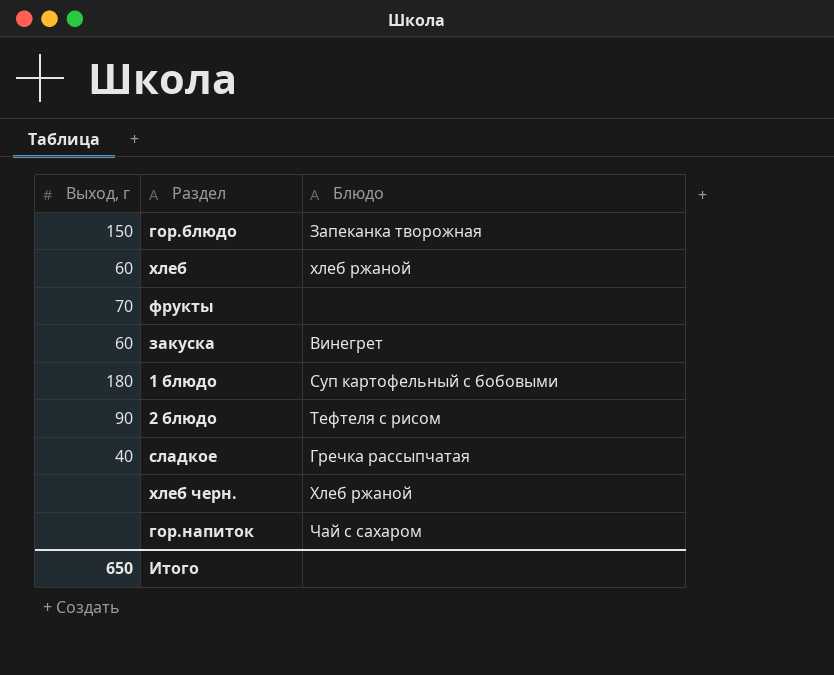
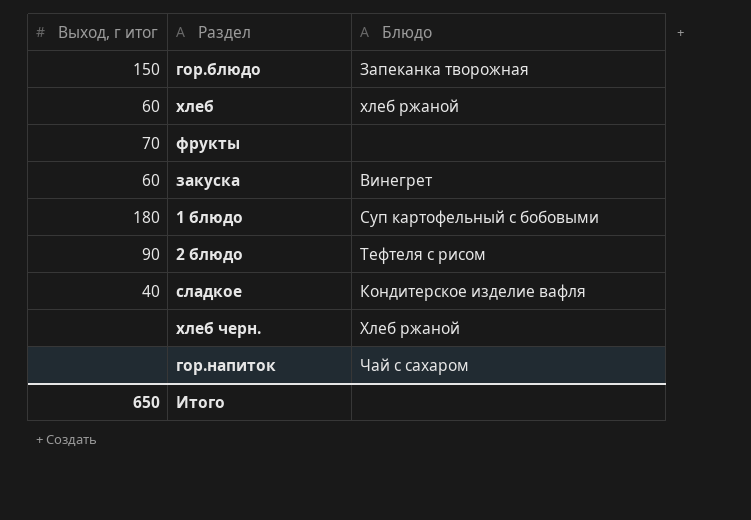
column name: Выход, г -> Выход, г итог
сладкое | Блюдо: Гречка рассыпчатая -> Кондитерское изделие вафля

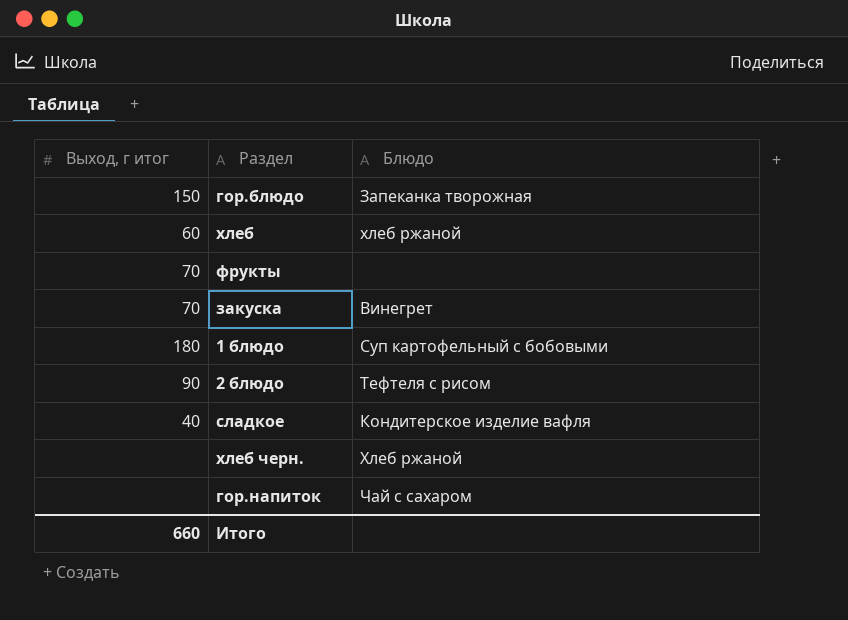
закуска | Выход, г итог: 60 -> 70
Итого | Выход, г итог: 650 -> 660

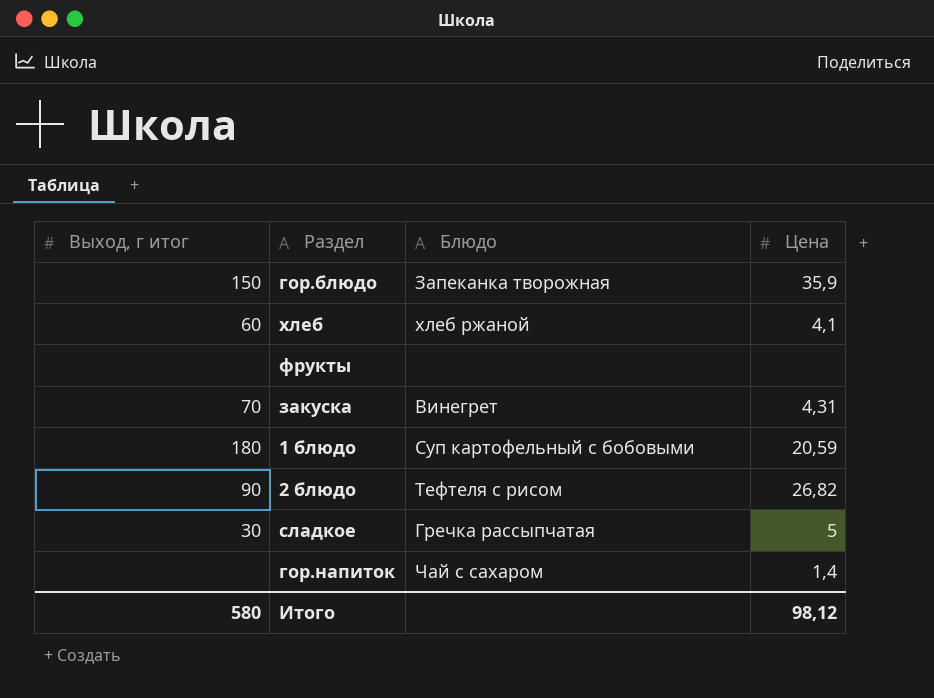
column Цена | position: none -> 4
row хлеб черн.: none | Хлеб ржаной -> none
фрукты | Выход, г итог: 70 -> none
сладкое | Выход, г итог: 40 -> 30
сладкое | Блюдо: Кондитерское изделие вафля -> Гречка рассыпчатая
Итого | Выход, г итог: 660 -> 580

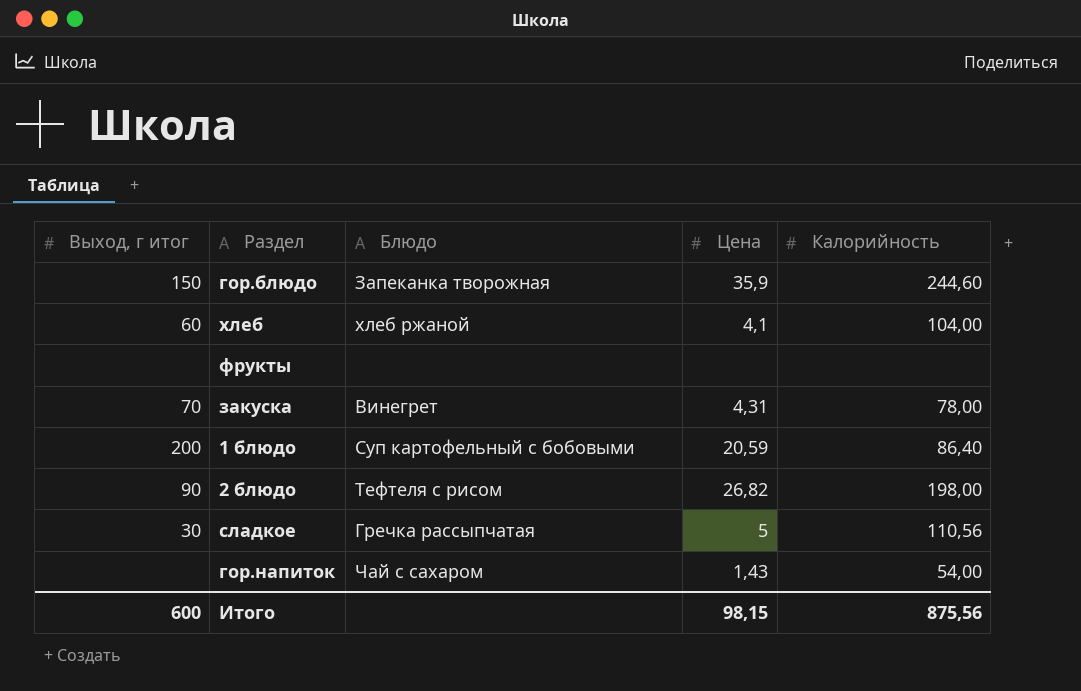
column Калорийность | position: none -> 5
1 блюдо | Выход, г итог: 180 -> 200
гор.напиток | Цена: 1,4 -> 1,43
Итого | Выход, г итог: 580 -> 600
Итого | Цена: 98,12 -> 98,15

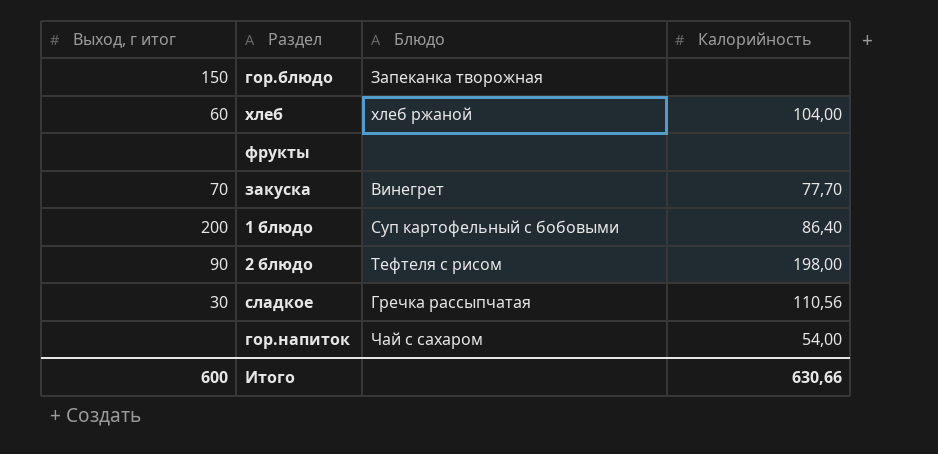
column Цена | position: 4 -> none
гор.блюдо | Калорийность: 244,60 -> none
закуска | Калорийность: 78,00 -> 77,70
Итого | Калорийность: 875,56 -> 630,66

